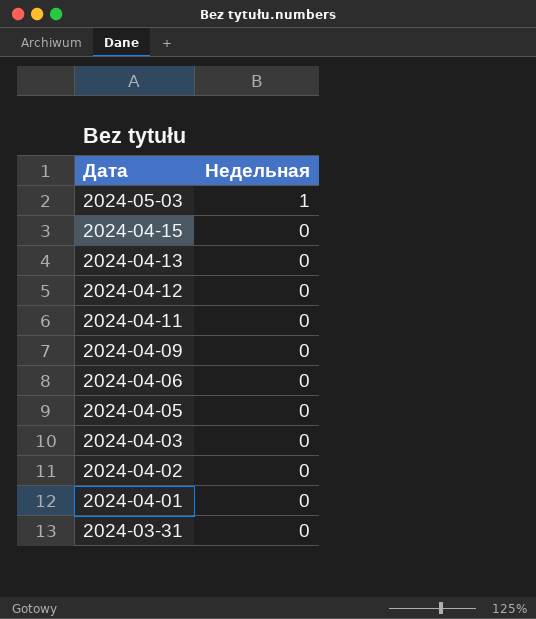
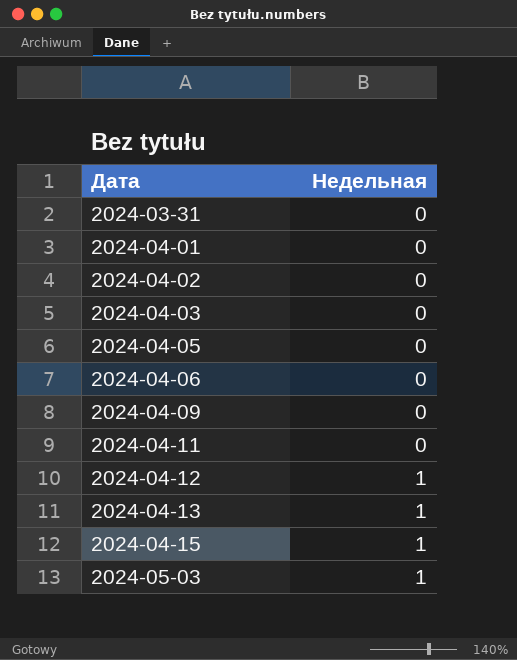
row order: Дата descending -> Дата ascending
2024-04-12 | Недельная: 0 -> 1
2024-04-13 | Недельная: 0 -> 1
2024-04-15 | Недельная: 0 -> 1

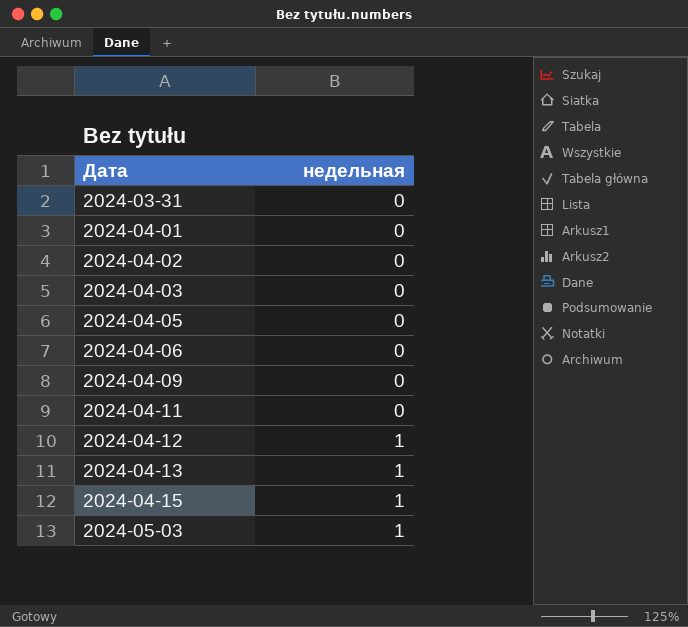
column name: Недельная -> недельная

